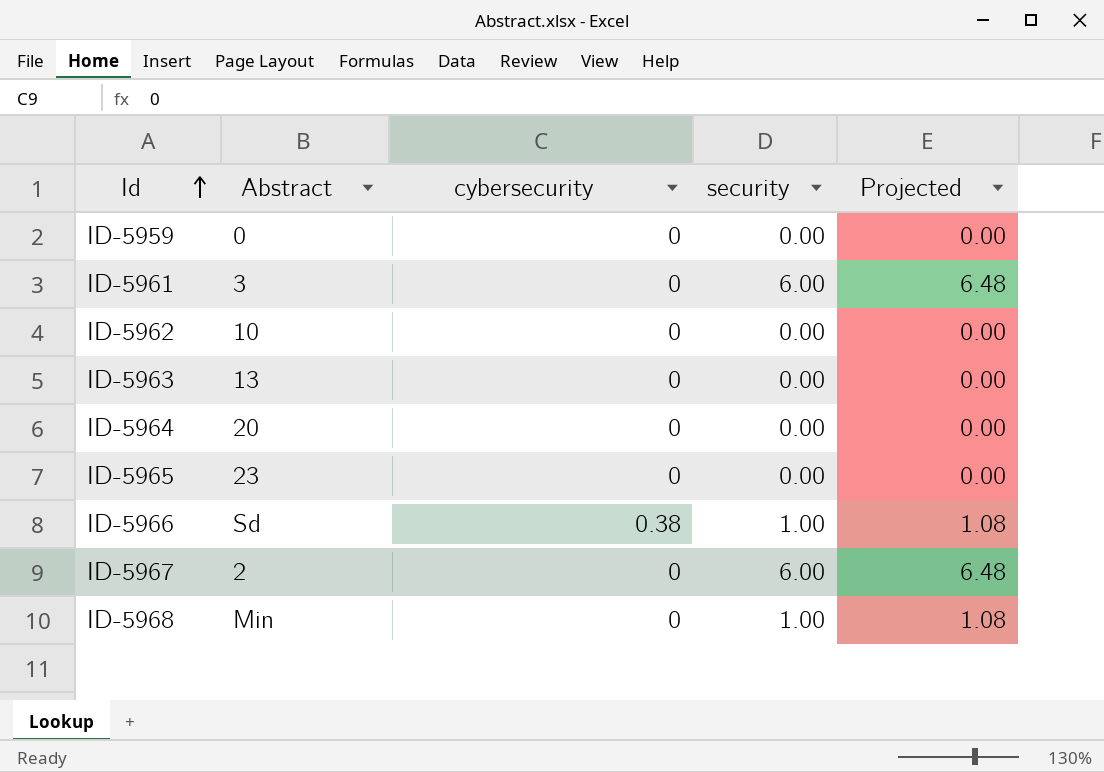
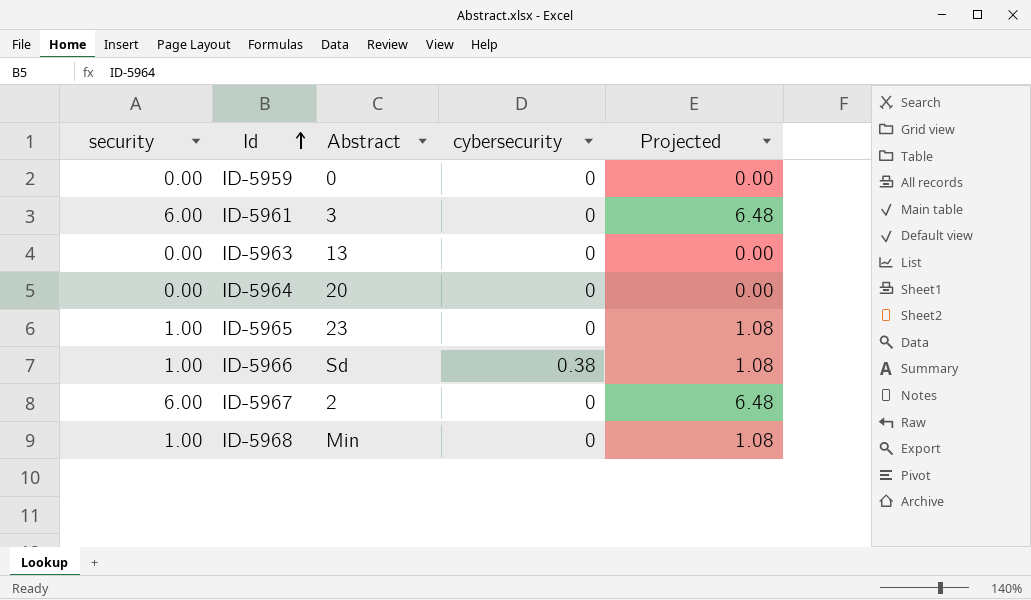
column security | position: 4 -> 1
row ID-5962: 10 | 0 | 0.00 | 0.00 -> none
ID-5965 | security: 0.00 -> 1.00
ID-5965 | Projected: 0.00 -> 1.08

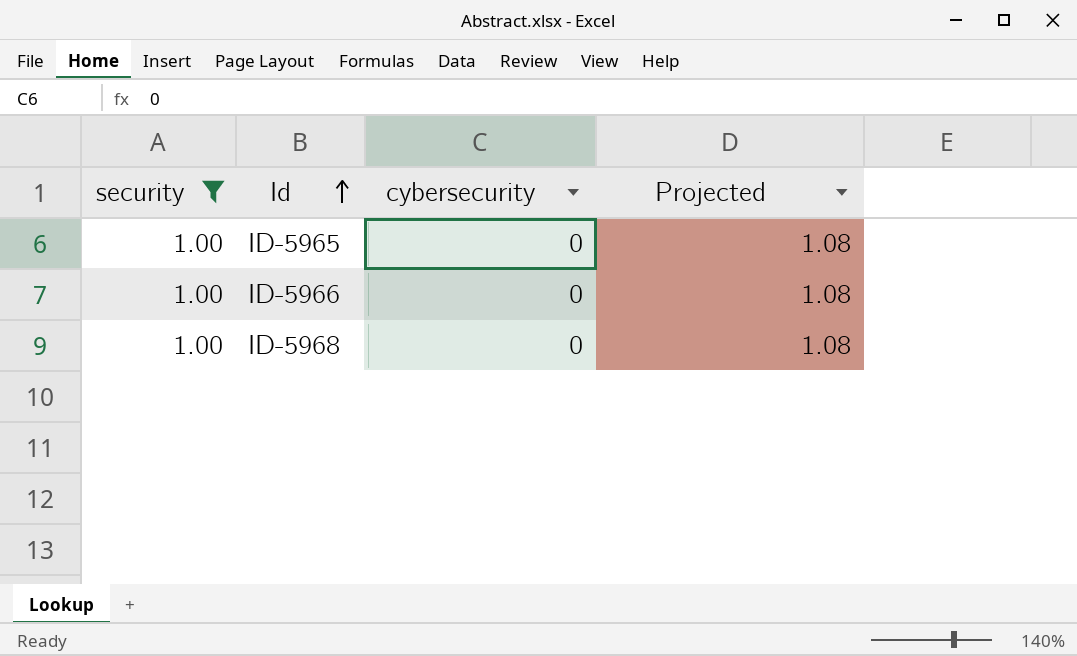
filter: none -> security = 1.00
column Abstract | position: 3 -> none
ID-5966 | cybersecurity: 0.38 -> 0

